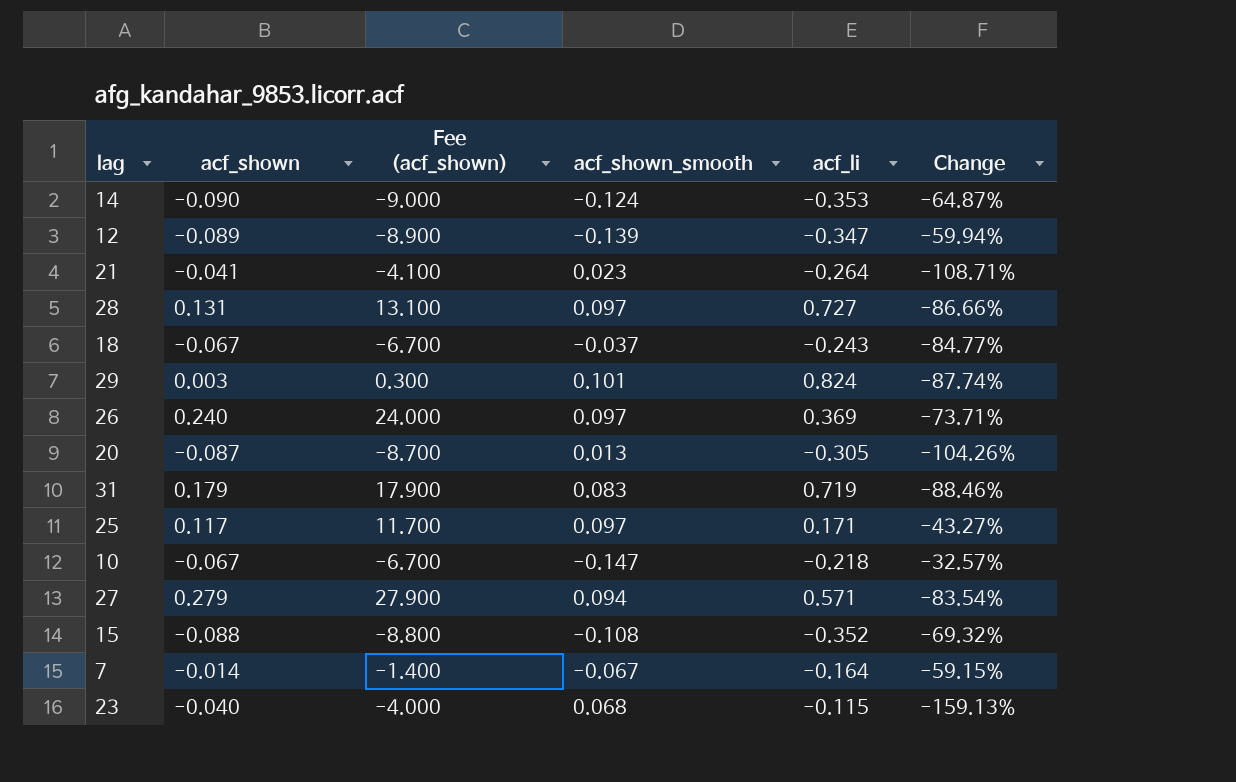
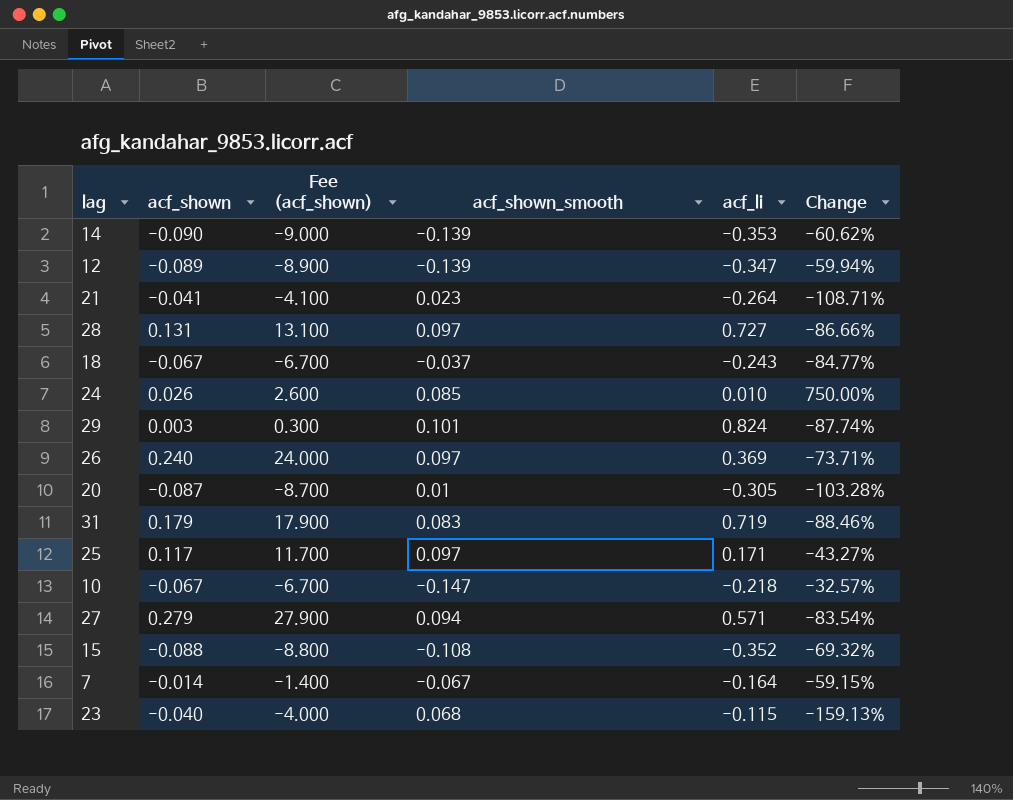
14 | acf_shown_smooth: -0.124 -> -0.139
14 | Change: -64.87% -> -60.62%
row 24: none -> 0.026 | 2.600 | 0.085 | 0.010 | 750.00%
20 | acf_shown_smooth: 0.013 -> 0.01
20 | Change: -104.26% -> -103.28%

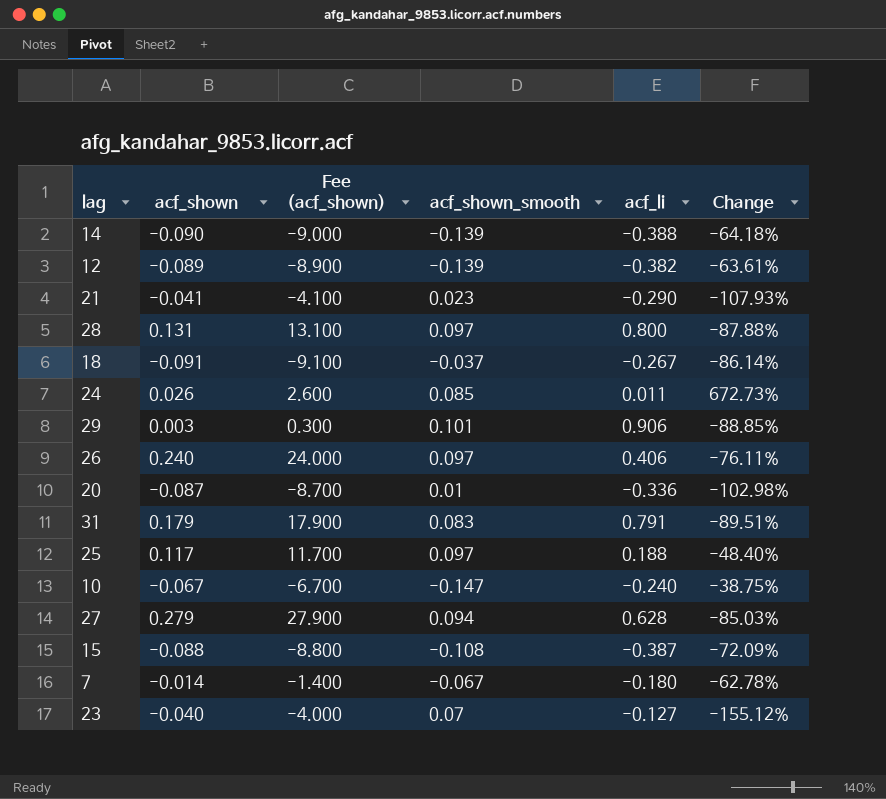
14 | acf_li: -0.353 -> -0.388
14 | Change: -60.62% -> -64.18%
12 | acf_li: -0.347 -> -0.382
12 | Change: -59.94% -> -63.61%
21 | acf_li: -0.264 -> -0.290
21 | Change: -108.71% -> -107.93%
28 | acf_li: 0.727 -> 0.800
28 | Change: -86.66% -> -87.88%
18 | acf_shown: -0.067 -> -0.091
18 | Fee (acf_shown): -6.700 -> -9.100
18 | acf_li: -0.243 -> -0.267
18 | Change: -84.77% -> -86.14%
24 | acf_li: 0.010 -> 0.011
24 | Change: 750.00% -> 672.73%
29 | acf_li: 0.824 -> 0.906
29 | Change: -87.74% -> -88.85%
26 | acf_li: 0.369 -> 0.406
26 | Change: -73.71% -> -76.11%
20 | acf_li: -0.305 -> -0.336
20 | Change: -103.28% -> -102.98%
31 | acf_li: 0.719 -> 0.791
31 | Change: -88.46% -> -89.51%
25 | acf_li: 0.171 -> 0.188
25 | Change: -43.27% -> -48.40%
10 | acf_li: -0.218 -> -0.240
10 | Change: -32.57% -> -38.75%
27 | acf_li: 0.571 -> 0.628
27 | Change: -83.54% -> -85.03%
15 | acf_li: -0.352 -> -0.387
15 | Change: -69.32% -> -72.09%
7 | acf_li: -0.164 -> -0.180
7 | Change: -59.15% -> -62.78%
23 | acf_shown_smooth: 0.068 -> 0.07
23 | acf_li: -0.115 -> -0.127
23 | Change: -159.13% -> -155.12%

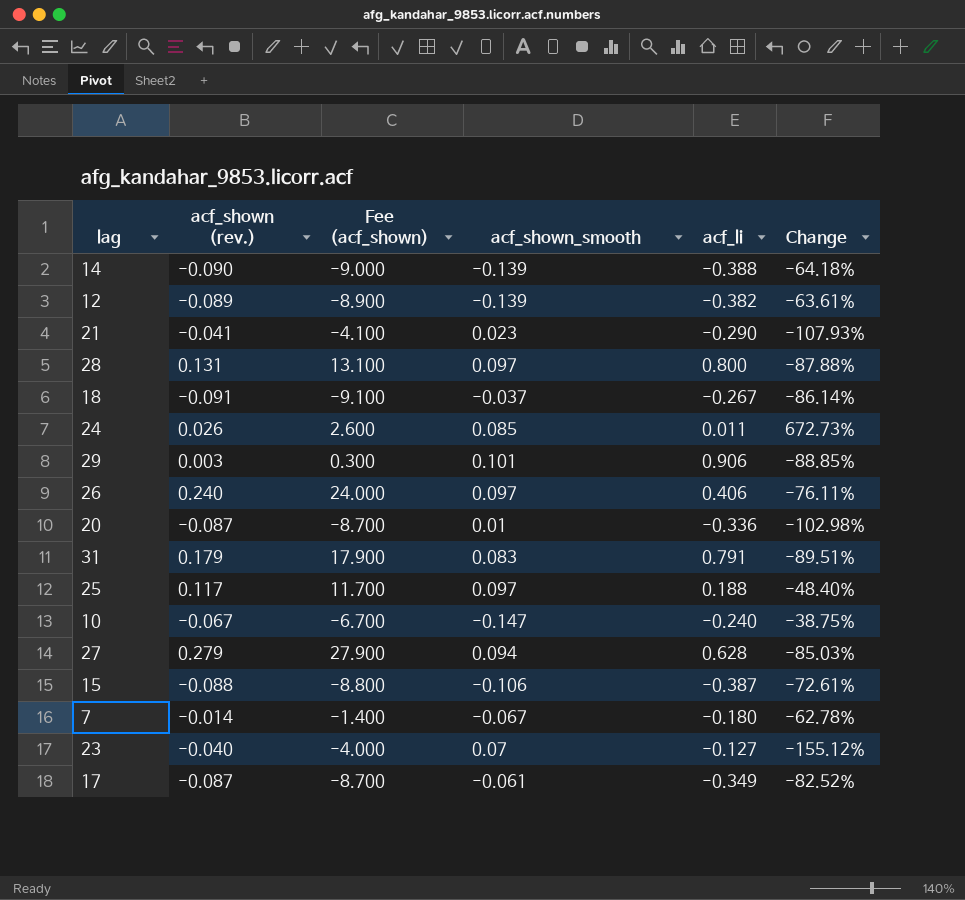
column name: acf_shown -> acf_shown (rev.)
15 | acf_shown_smooth: -0.108 -> -0.106
15 | Change: -72.09% -> -72.61%
row 17: none -> -0.087 | -8.700 | -0.061 | -0.349 | -82.52%

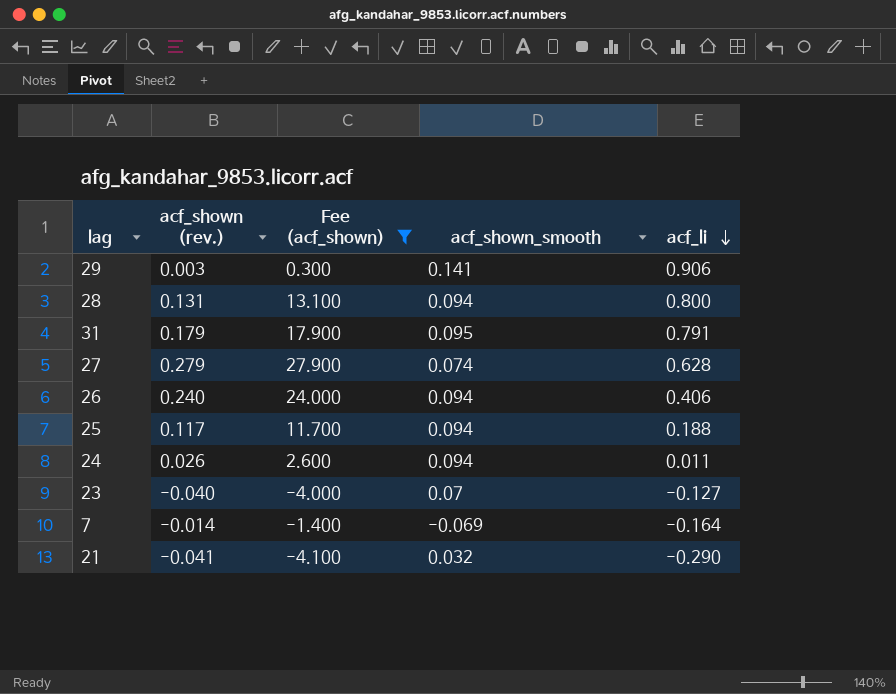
filter: none -> Fee (acf_shown) >= -4.100
row order: none -> acf_li descending
column Change | formula: ([acf_shown_smooth] - [acf_li]) / [acf_li] -> none
29 | acf_shown_smooth: 0.101 -> 0.141
28 | acf_shown_smooth: 0.097 -> 0.094
31 | acf_shown_smooth: 0.083 -> 0.095
27 | acf_shown_smooth: 0.094 -> 0.074
26 | acf_shown_smooth: 0.097 -> 0.094
25 | acf_shown_smooth: 0.097 -> 0.094
24 | acf_shown_smooth: 0.085 -> 0.094
7 | acf_shown_smooth: -0.067 -> -0.069
7 | acf_li: -0.180 -> -0.164
21 | acf_shown_smooth: 0.023 -> 0.032

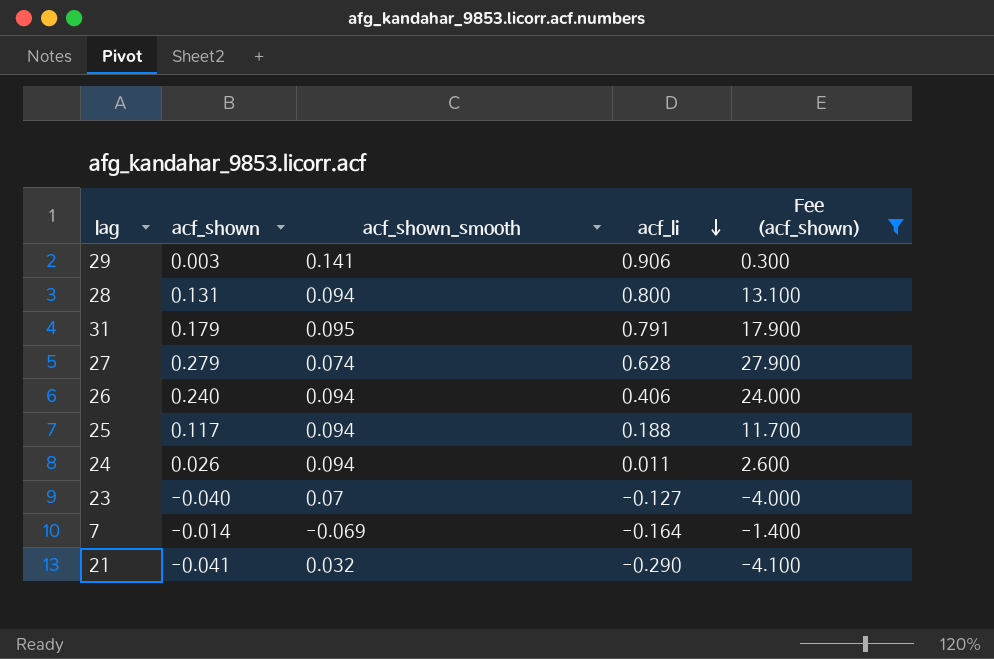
column name: acf_shown (rev.) -> acf_shown
column Fee (acf_shown) | position: 3 -> 5

